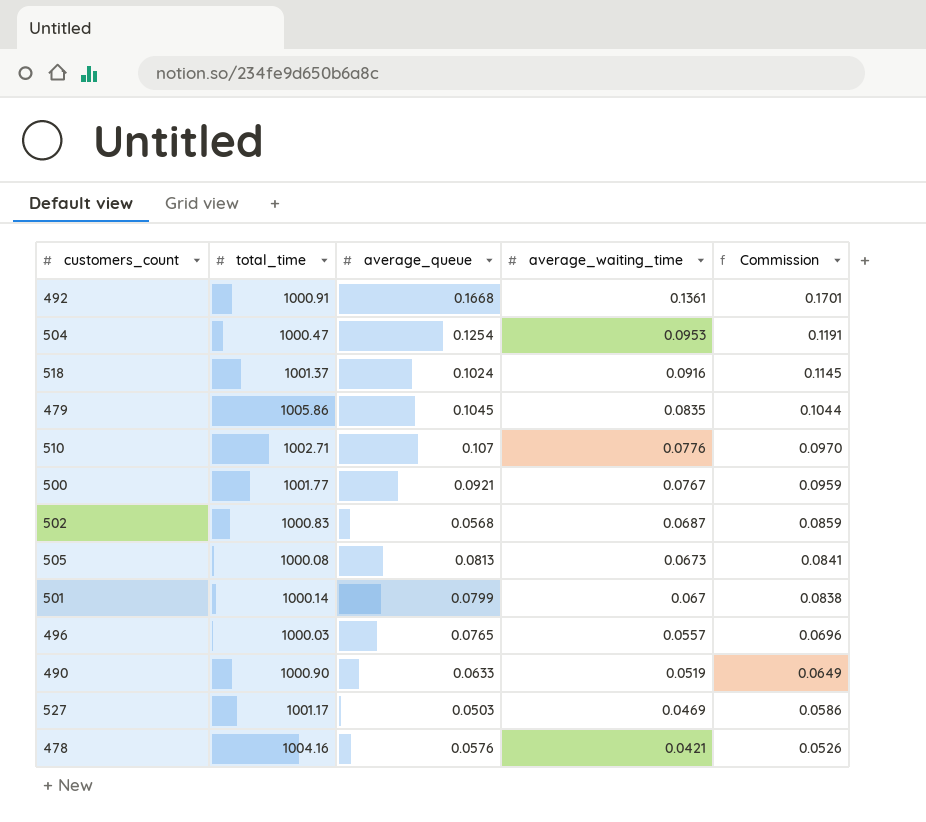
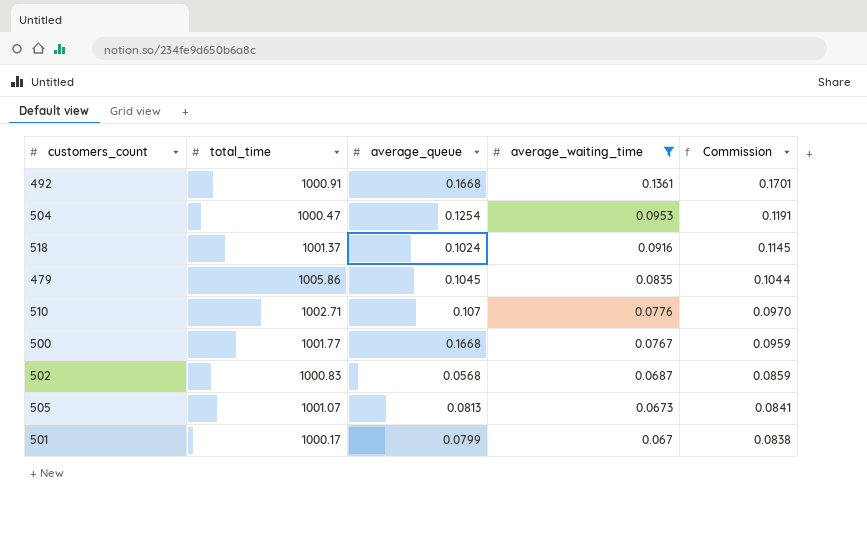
filter: none -> average_waiting_time >= 0.067
500 | average_queue: 0.0921 -> 0.1668
505 | total_time: 1000.08 -> 1001.07
501 | total_time: 1000.14 -> 1000.17

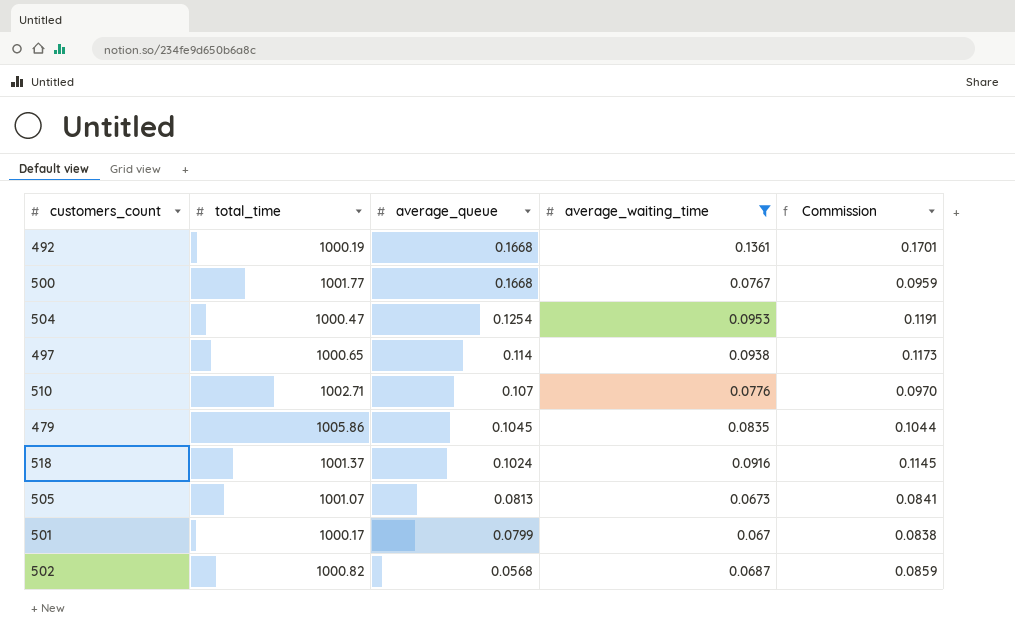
row order: average_waiting_time descending -> average_queue descending
492 | total_time: 1000.91 -> 1000.19
row 497: none -> 1000.65 | 0.114 | 0.0938 | 0.1173
502 | total_time: 1000.83 -> 1000.82

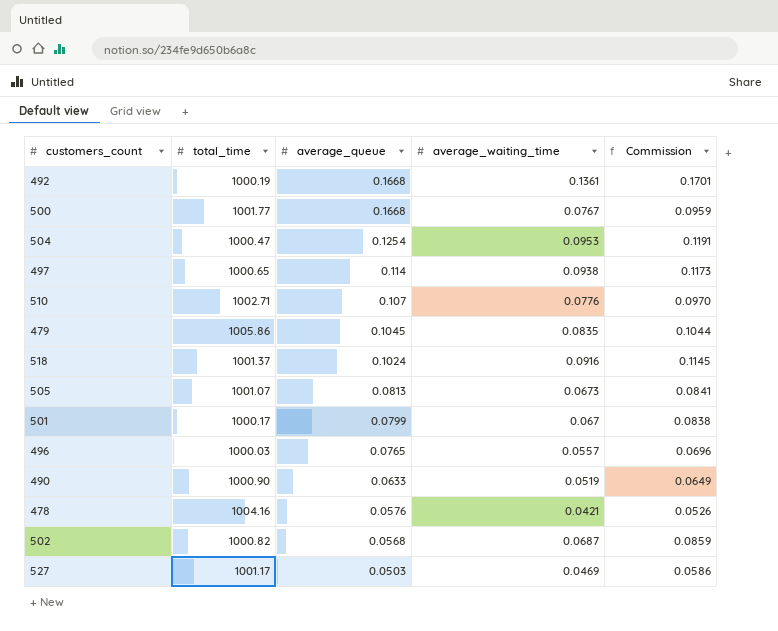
filter: average_waiting_time >= 0.067 -> none

